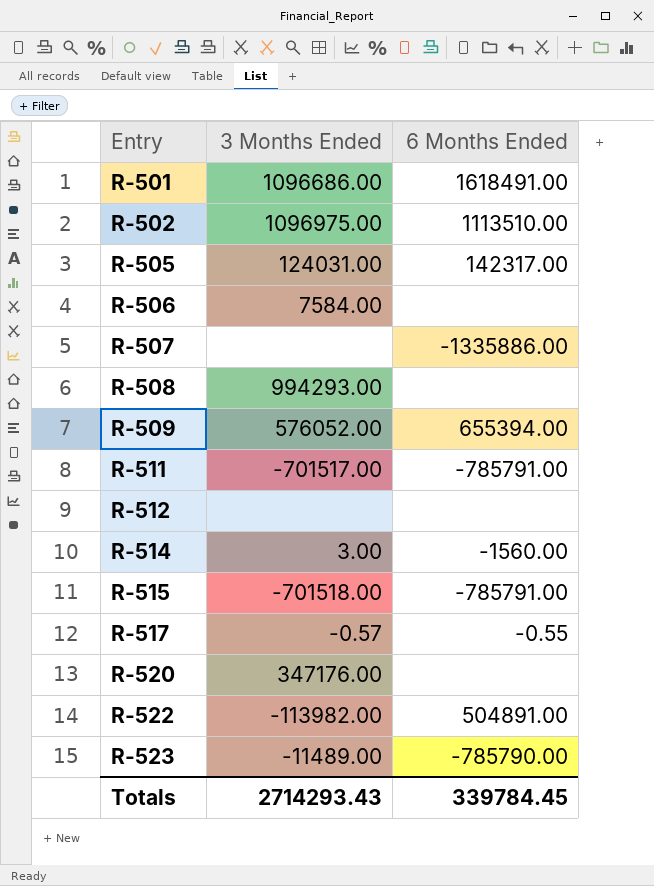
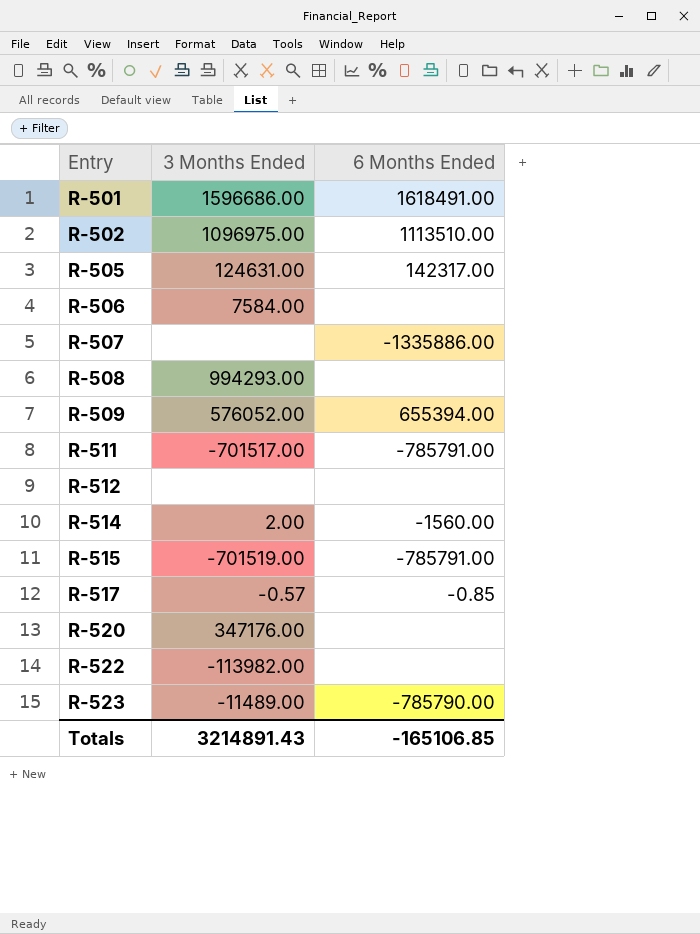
R-501 | 3 Months Ended: 1096686.00 -> 1596686.00
R-505 | 3 Months Ended: 124031.00 -> 124631.00
R-514 | 3 Months Ended: 3.00 -> 2.00
R-515 | 3 Months Ended: -701518.00 -> -701519.00
R-517 | 6 Months Ended: -0.55 -> -0.85
R-522 | 6 Months Ended: 504891.00 -> none
Totals | 3 Months Ended: 2714293.43 -> 3214891.43
Totals | 6 Months Ended: 339784.45 -> -165106.85

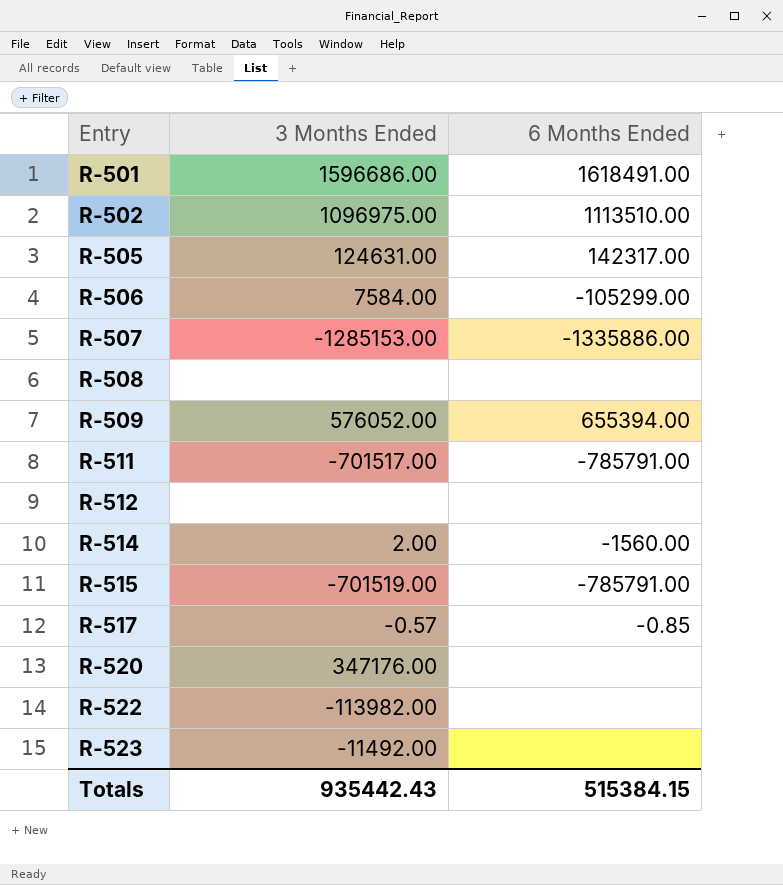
R-506 | 6 Months Ended: none -> -105299.00
R-507 | 3 Months Ended: none -> -1285153.00
R-508 | 3 Months Ended: 994293.00 -> none
R-523 | 3 Months Ended: -11489.00 -> -11492.00
R-523 | 6 Months Ended: -785790.00 -> none
Totals | 3 Months Ended: 3214891.43 -> 935442.43
Totals | 6 Months Ended: -165106.85 -> 515384.15

